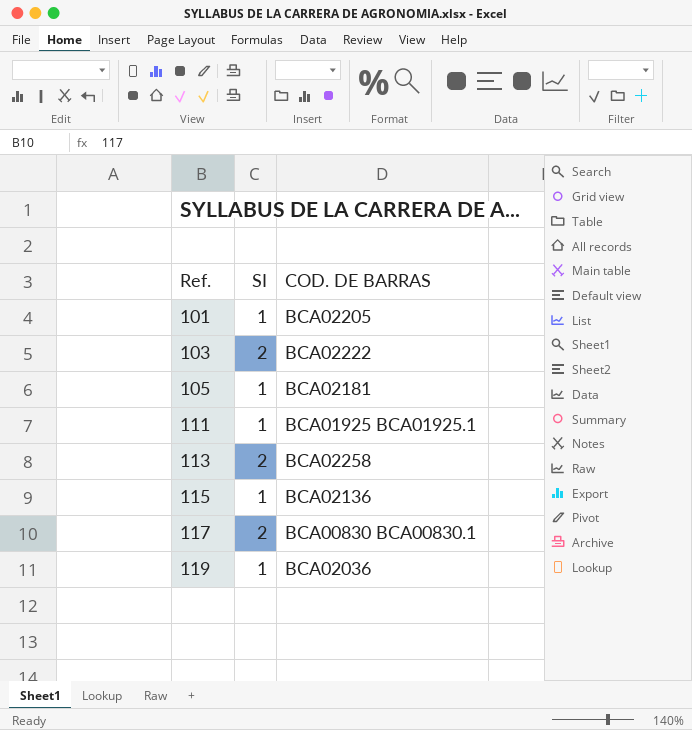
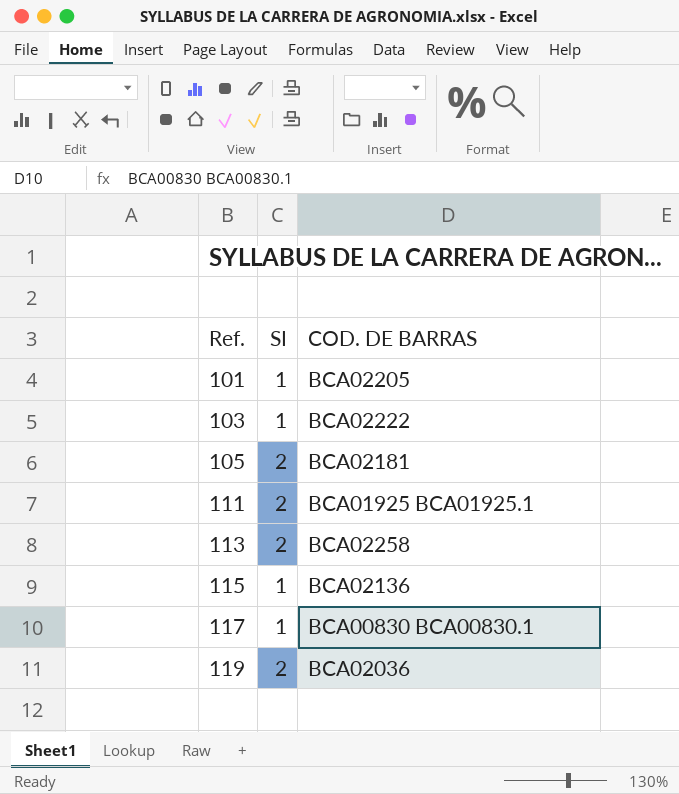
103 | SI: 2 -> 1
105 | SI: 1 -> 2
111 | SI: 1 -> 2
117 | SI: 2 -> 1
119 | SI: 1 -> 2

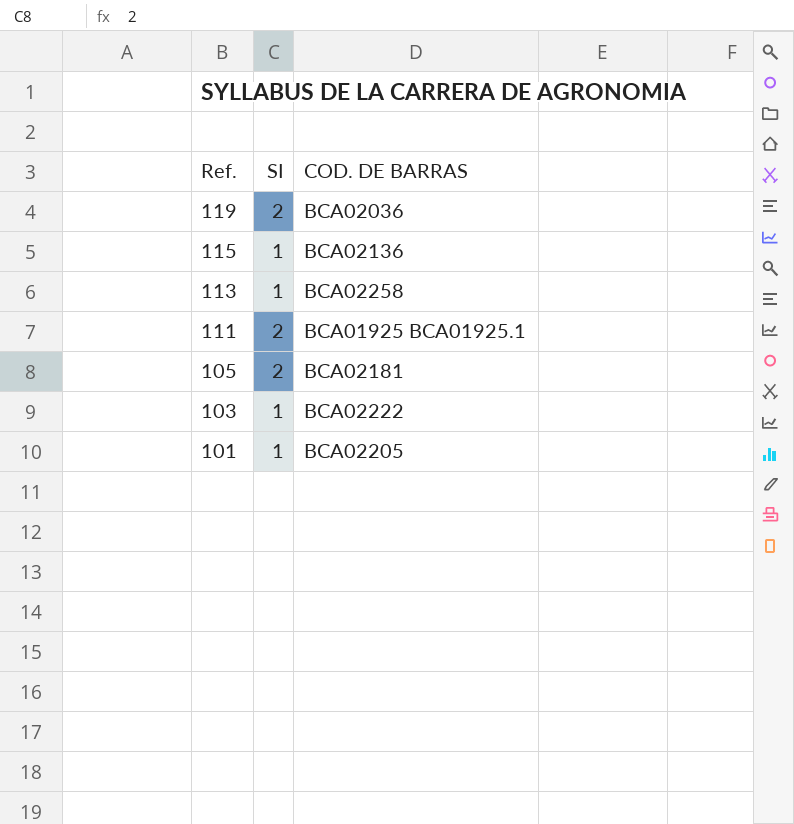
row order: Ref. ascending -> Ref. descending
row 117: 1 | BCA00830 BCA00830.1 -> none
113 | SI: 2 -> 1

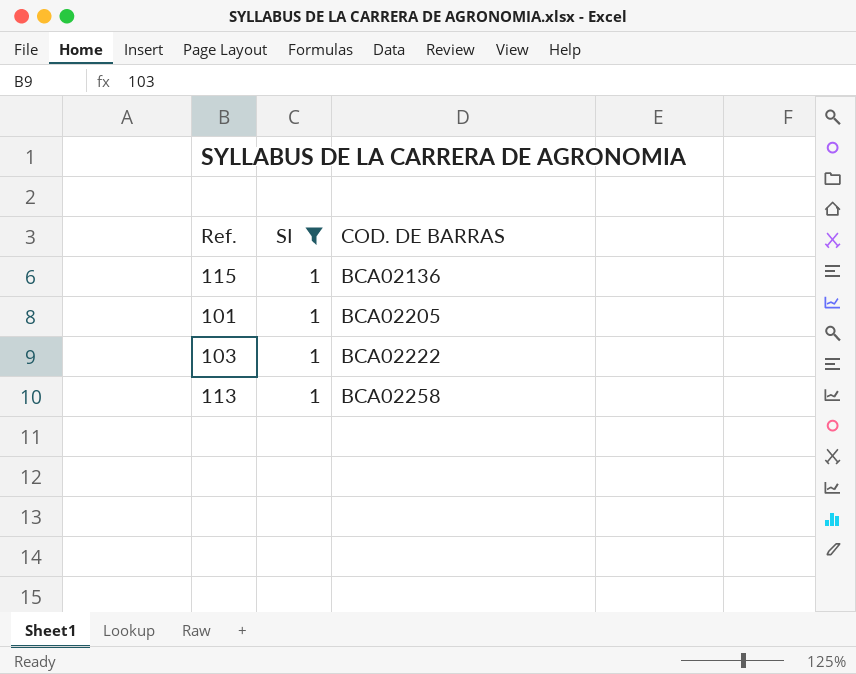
filter: none -> SI = 1
row order: Ref. descending -> COD. DE BARRAS ascending

